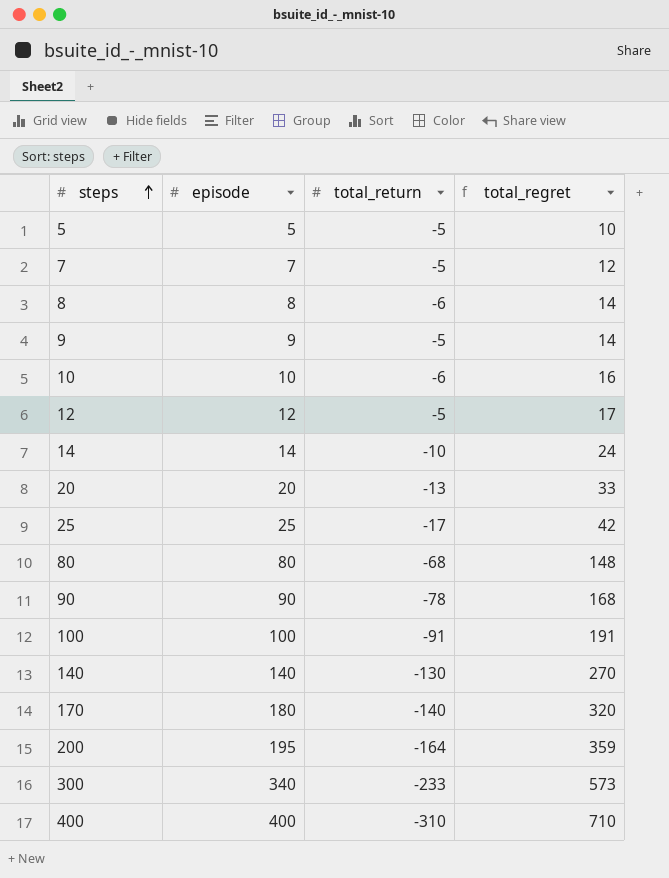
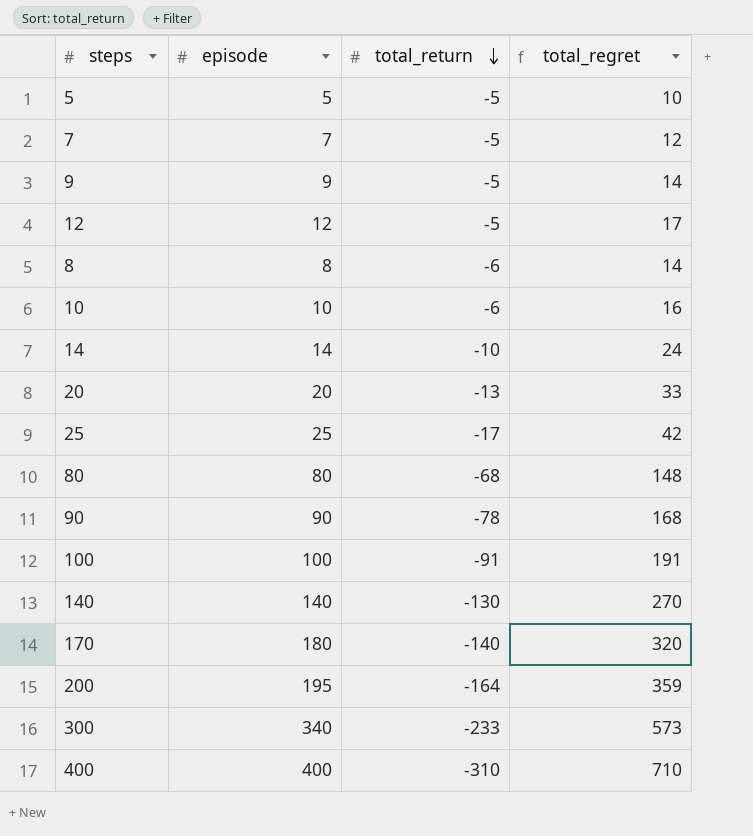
row order: steps ascending -> total_return descending

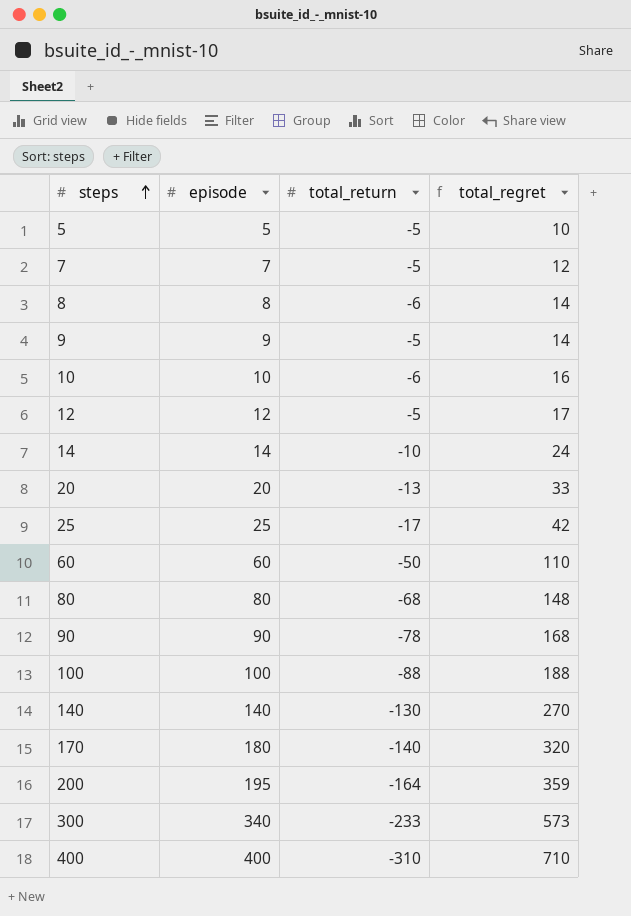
row order: total_return descending -> steps ascending
row 60: none -> 60 | -50 | 110
100 | total_return: -91 -> -88
100 | total_regret: 191 -> 188

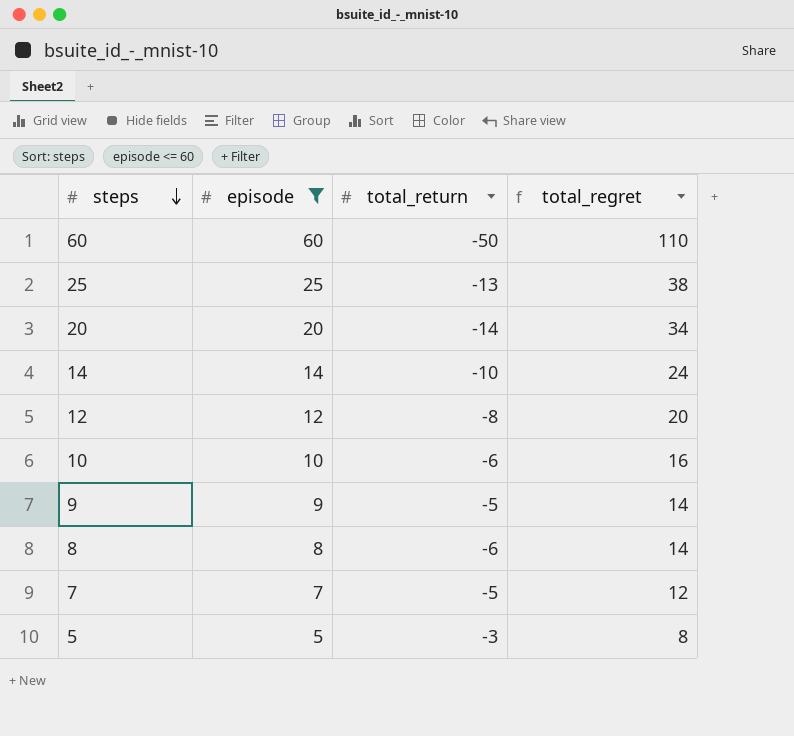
filter: none -> episode <= 60
row order: steps ascending -> steps descending
25 | total_return: -17 -> -13
25 | total_regret: 42 -> 38
20 | total_return: -13 -> -14
20 | total_regret: 33 -> 34
12 | total_return: -5 -> -8
12 | total_regret: 17 -> 20
5 | total_return: -5 -> -3
5 | total_regret: 10 -> 8

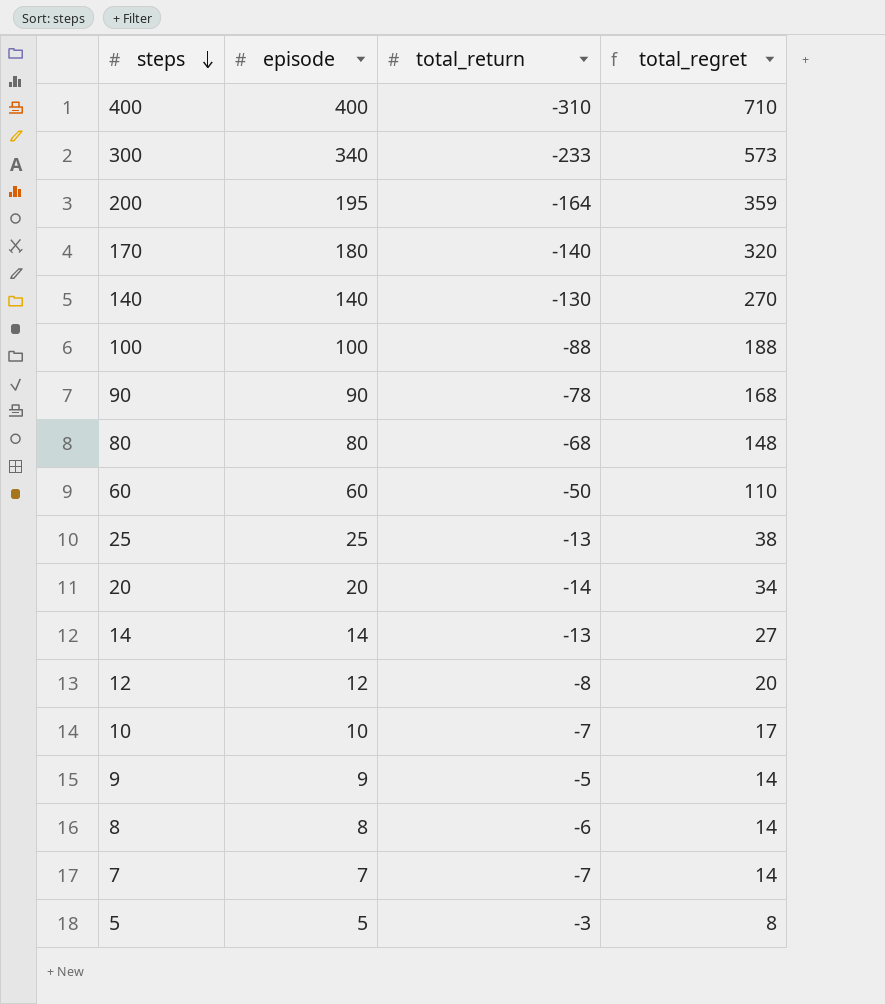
filter: episode <= 60 -> none
14 | total_return: -10 -> -13
14 | total_regret: 24 -> 27
10 | total_return: -6 -> -7
10 | total_regret: 16 -> 17
7 | total_return: -5 -> -7
7 | total_regret: 12 -> 14

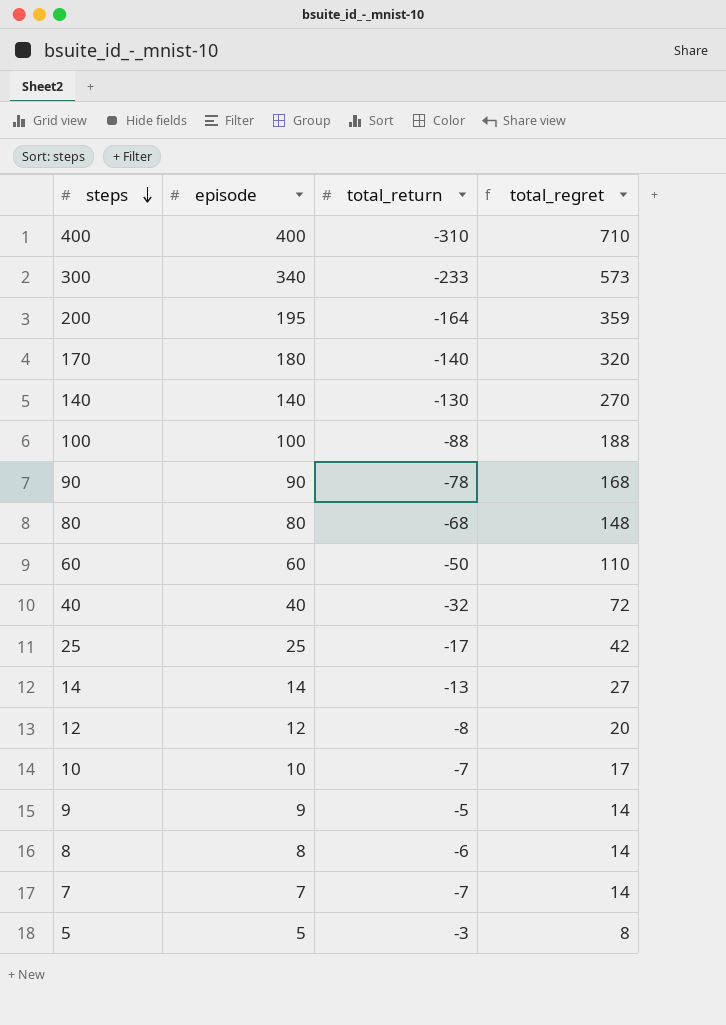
row 20: 20 | -14 | 34 -> none
row 40: none -> 40 | -32 | 72
25 | total_return: -13 -> -17
25 | total_regret: 38 -> 42

